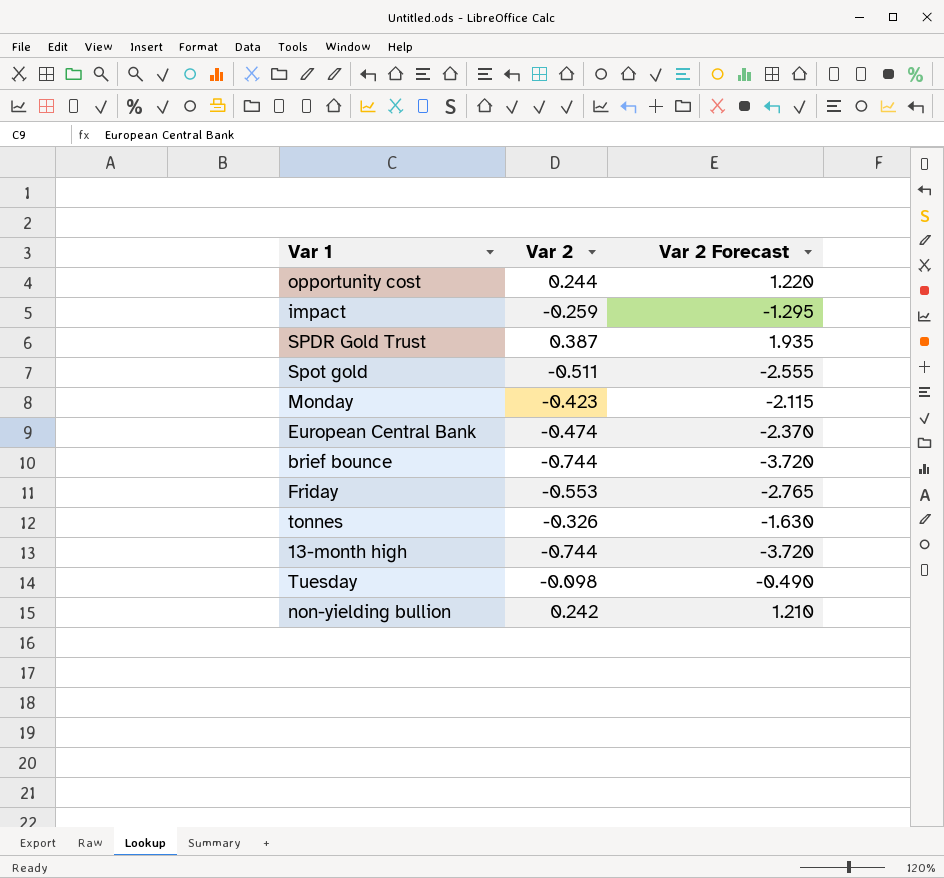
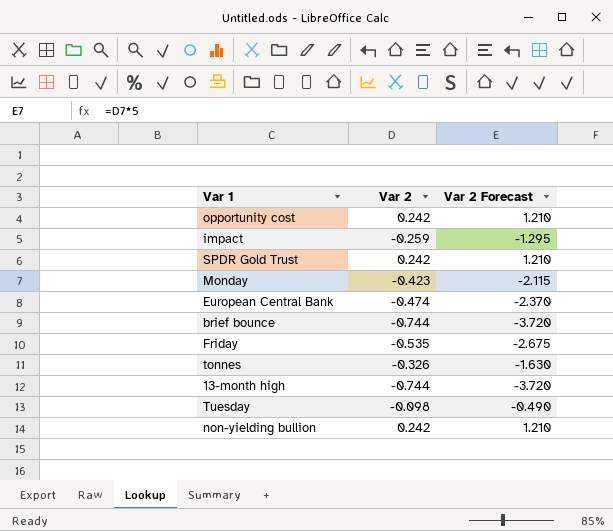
row Spot gold: -0.511 | -2.555 -> none
opportunity cost | Var 2: 0.244 -> 0.242
opportunity cost | Var 2 Forecast: 1.220 -> 1.210
SPDR Gold Trust | Var 2: 0.387 -> 0.242
SPDR Gold Trust | Var 2 Forecast: 1.935 -> 1.210
Friday | Var 2: -0.553 -> -0.535
Friday | Var 2 Forecast: -2.765 -> -2.675

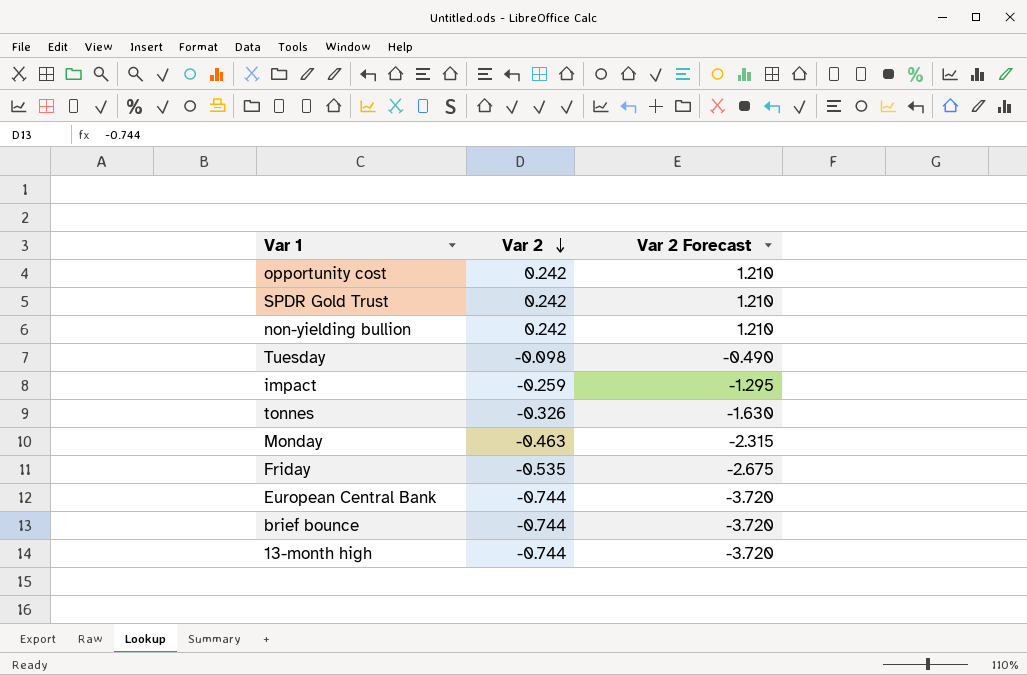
row order: none -> Var 2 descending
Monday | Var 2: -0.423 -> -0.463
Monday | Var 2 Forecast: -2.115 -> -2.315
European Central Bank | Var 2: -0.474 -> -0.744
European Central Bank | Var 2 Forecast: -2.370 -> -3.720

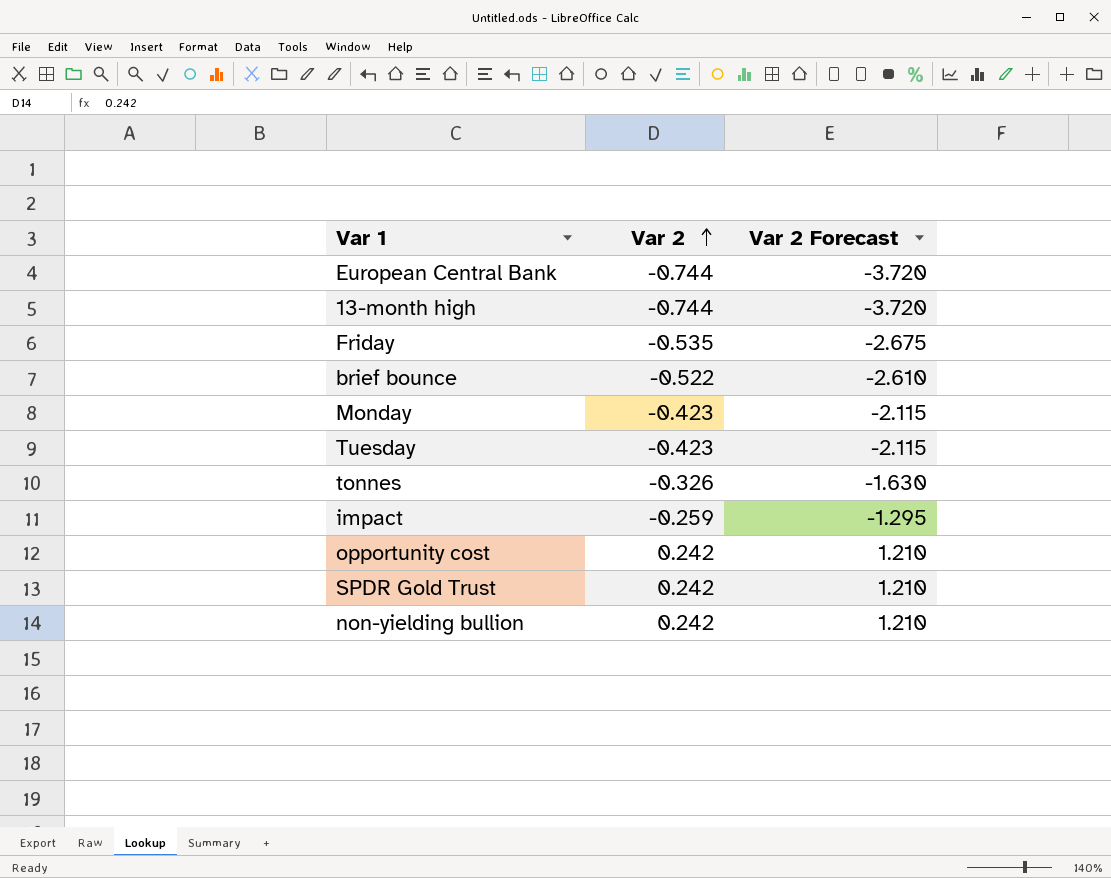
row order: Var 2 descending -> Var 2 ascending
brief bounce | Var 2: -0.744 -> -0.522
brief bounce | Var 2 Forecast: -3.720 -> -2.610
Monday | Var 2: -0.463 -> -0.423
Monday | Var 2 Forecast: -2.315 -> -2.115
Tuesday | Var 2: -0.098 -> -0.423
Tuesday | Var 2 Forecast: -0.490 -> -2.115

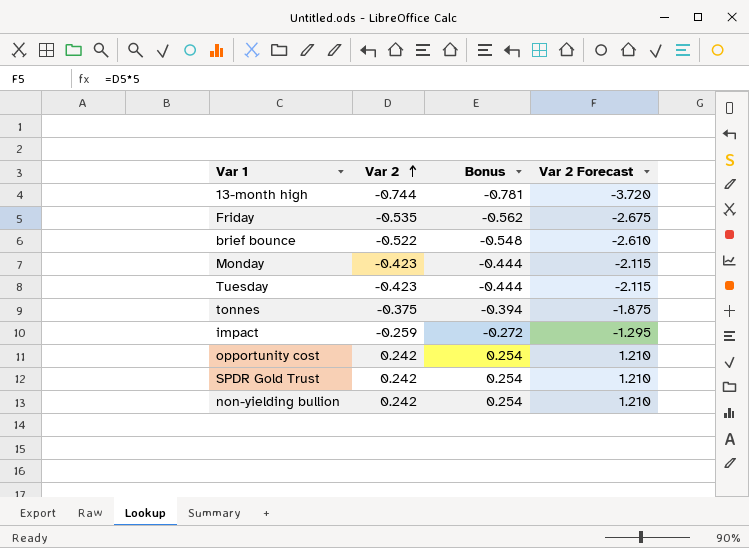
column Bonus | formula: none -> [Var 2] * 1.05
row European Central Bank: -0.744 | -3.720 -> none
tonnes | Var 2: -0.326 -> -0.375
tonnes | Var 2 Forecast: -1.630 -> -1.875

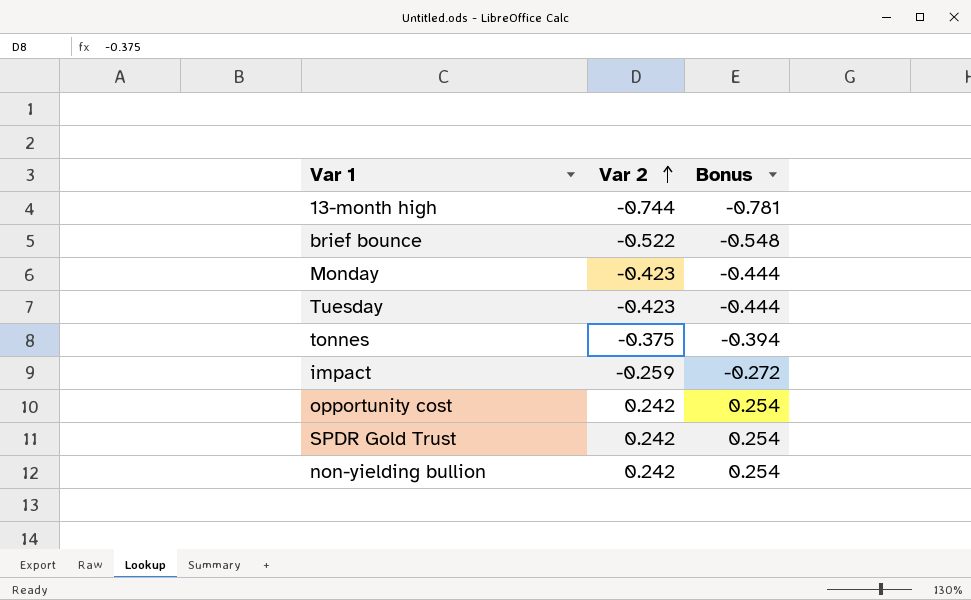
column Var 2 Forecast | formula: [Var 2] * 5 -> none
row Friday: -0.535 | -0.562 | -2.675 -> none

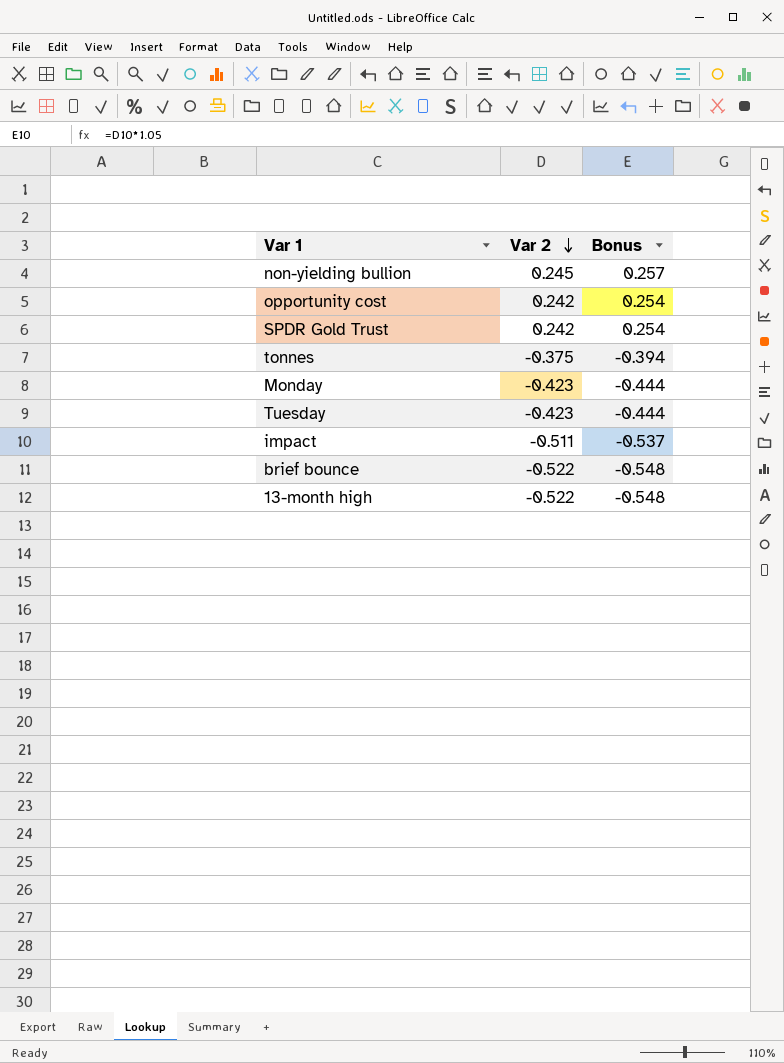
row order: Var 2 ascending -> Var 2 descending
non-yielding bullion | Var 2: 0.242 -> 0.245
non-yielding bullion | Bonus: 0.254 -> 0.257
impact | Var 2: -0.259 -> -0.511
impact | Bonus: -0.272 -> -0.537
13-month high | Var 2: -0.744 -> -0.522
13-month high | Bonus: -0.781 -> -0.548

